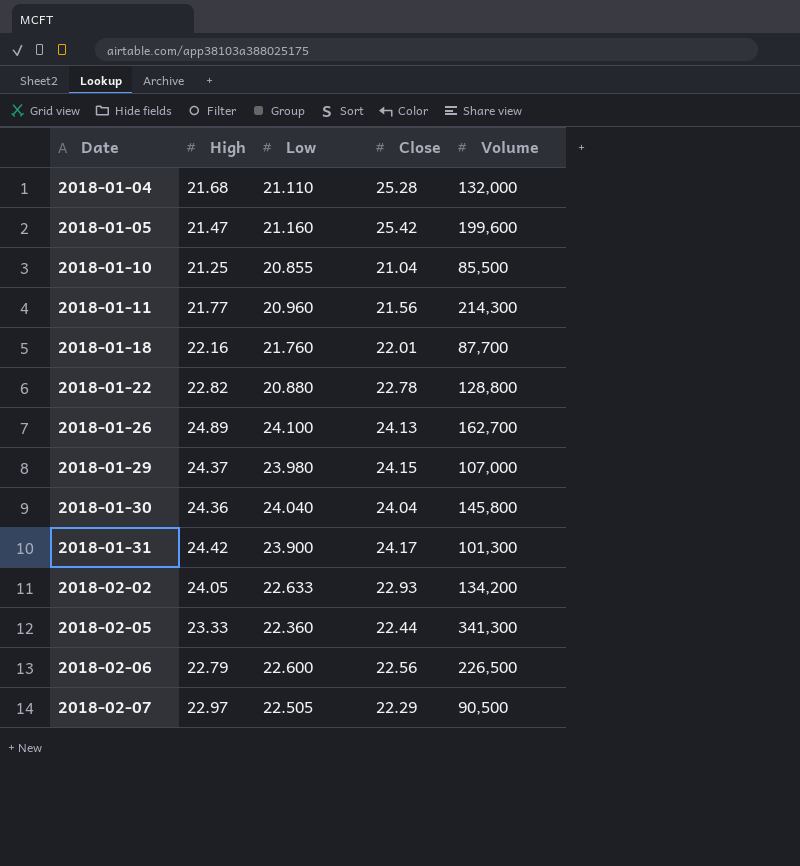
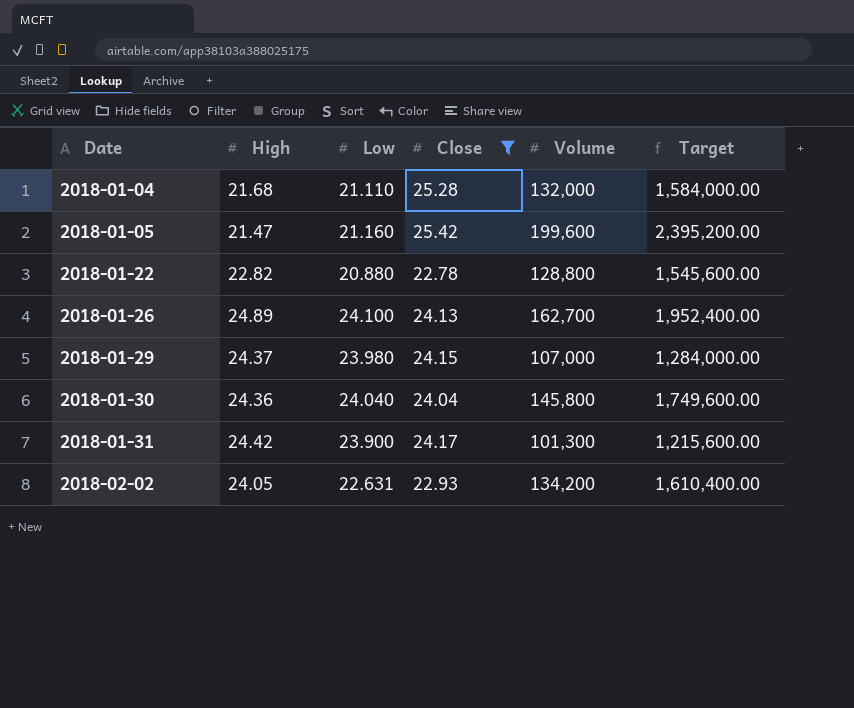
filter: none -> Close >= 22.78
column Target | formula: none -> [Volume] * 12
2018-02-02 | Low: 22.633 -> 22.631

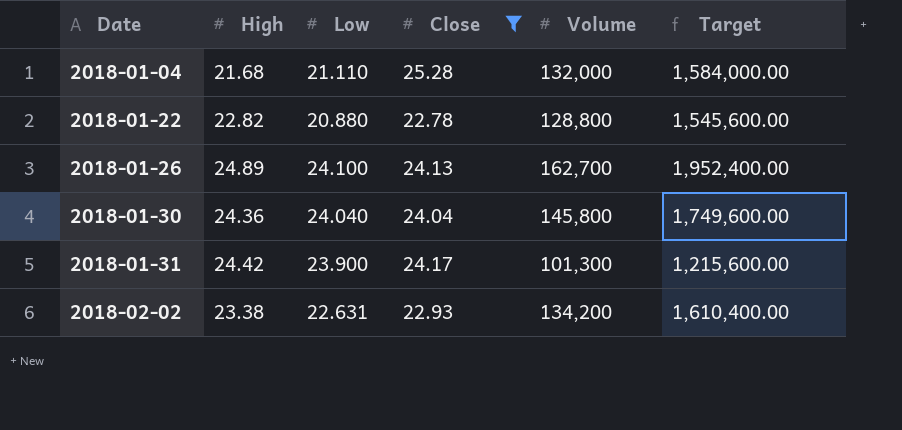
row 2018-01-05: 21.47 | 21.160 | 25.42 | 199,600 | 2,395,200.00 -> none
row 2018-01-29: 24.37 | 23.980 | 24.15 | 107,000 | 1,284,000.00 -> none
2018-02-02 | High: 24.05 -> 23.38

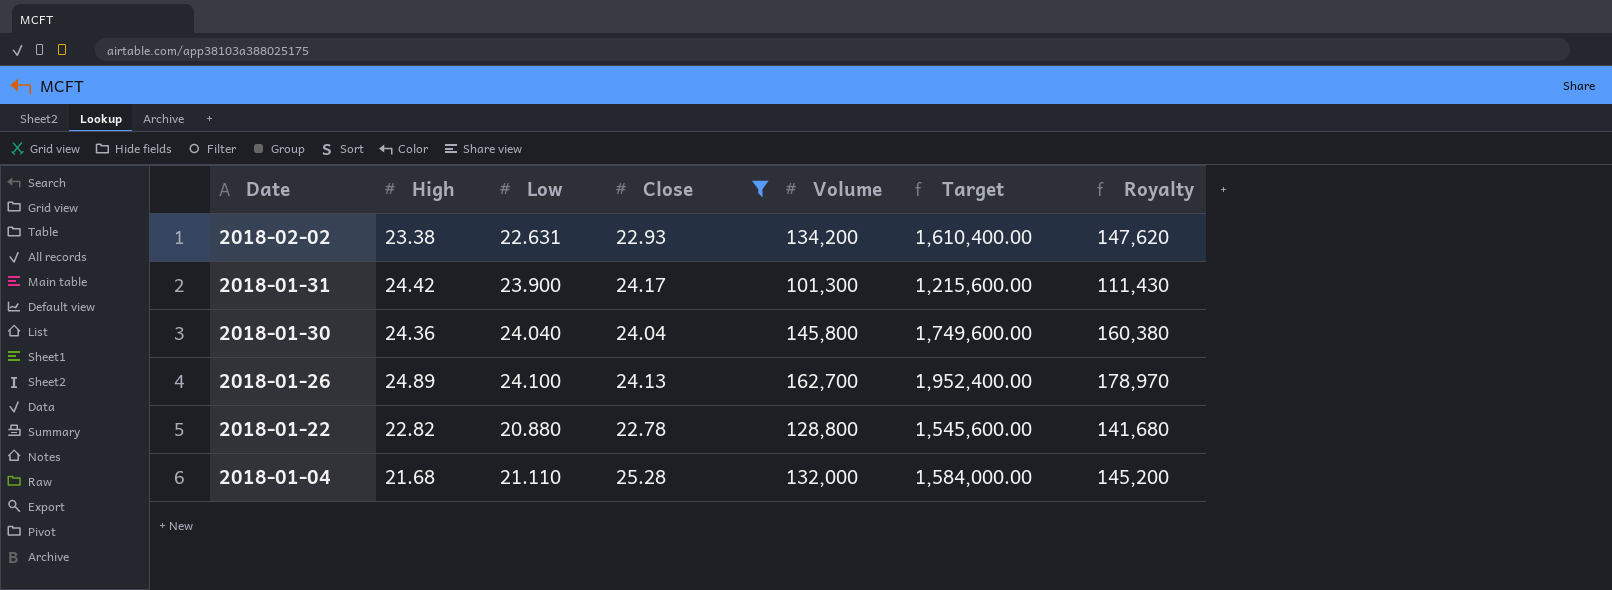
row order: Date ascending -> Date descending
column Royalty | formula: none -> [Volume] * 1.1

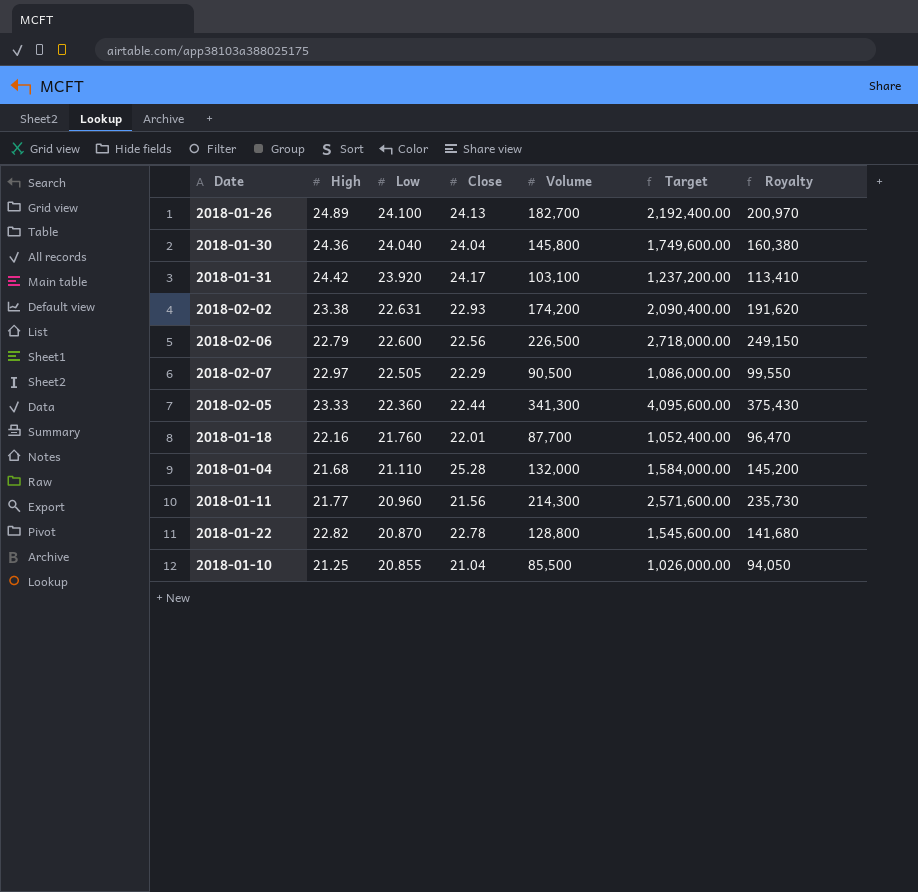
filter: Close >= 22.78 -> none
row order: Date descending -> Low descending
2018-01-26 | Volume: 162,700 -> 182,700
2018-01-26 | Target: 1,952,400.00 -> 2,192,400.00
2018-01-26 | Royalty: 178,970 -> 200,970
2018-01-31 | Low: 23.900 -> 23.920
2018-01-31 | Volume: 101,300 -> 103,100
2018-01-31 | Target: 1,215,600.00 -> 1,237,200.00
2018-01-31 | Royalty: 111,430 -> 113,410
2018-02-02 | Volume: 134,200 -> 174,200
2018-02-02 | Target: 1,610,400.00 -> 2,090,400.00
2018-02-02 | Royalty: 147,620 -> 191,620
2018-01-22 | Low: 20.880 -> 20.870

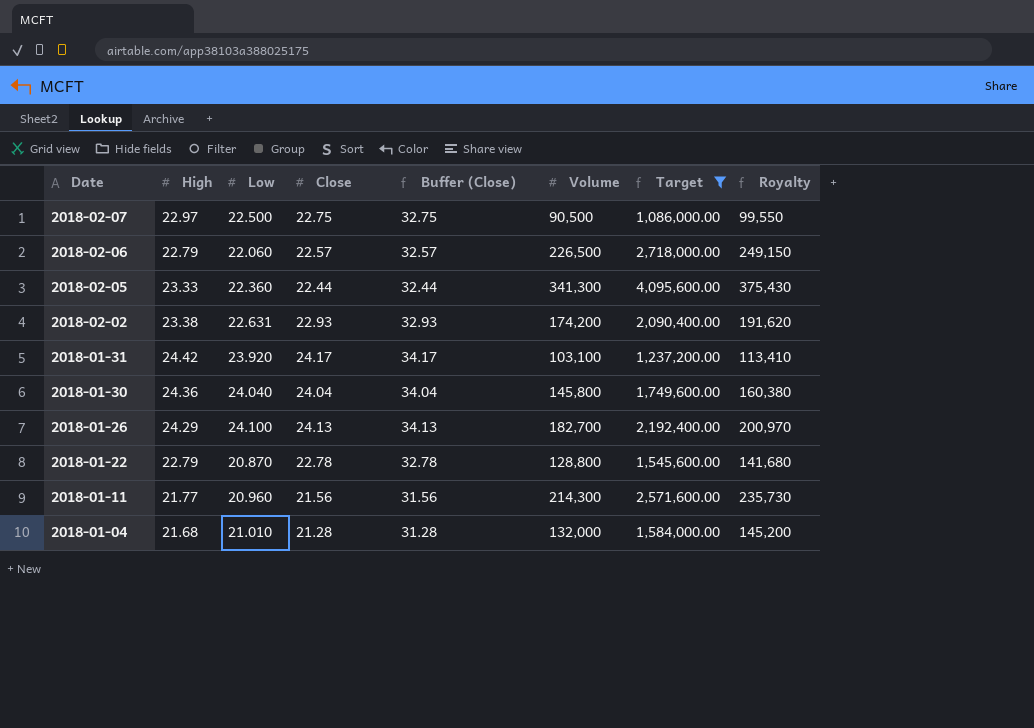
filter: none -> Target >= 1,086,000.00
row order: Low descending -> Date descending
column Buffer (Close) | formula: none -> [Close] + 10
2018-02-07 | Low: 22.505 -> 22.500
2018-02-07 | Close: 22.29 -> 22.75
2018-02-06 | Low: 22.600 -> 22.060
2018-02-06 | Close: 22.56 -> 22.57
2018-01-26 | High: 24.89 -> 24.29
2018-01-22 | High: 22.82 -> 22.79
2018-01-04 | Low: 21.110 -> 21.010
2018-01-04 | Close: 25.28 -> 21.28

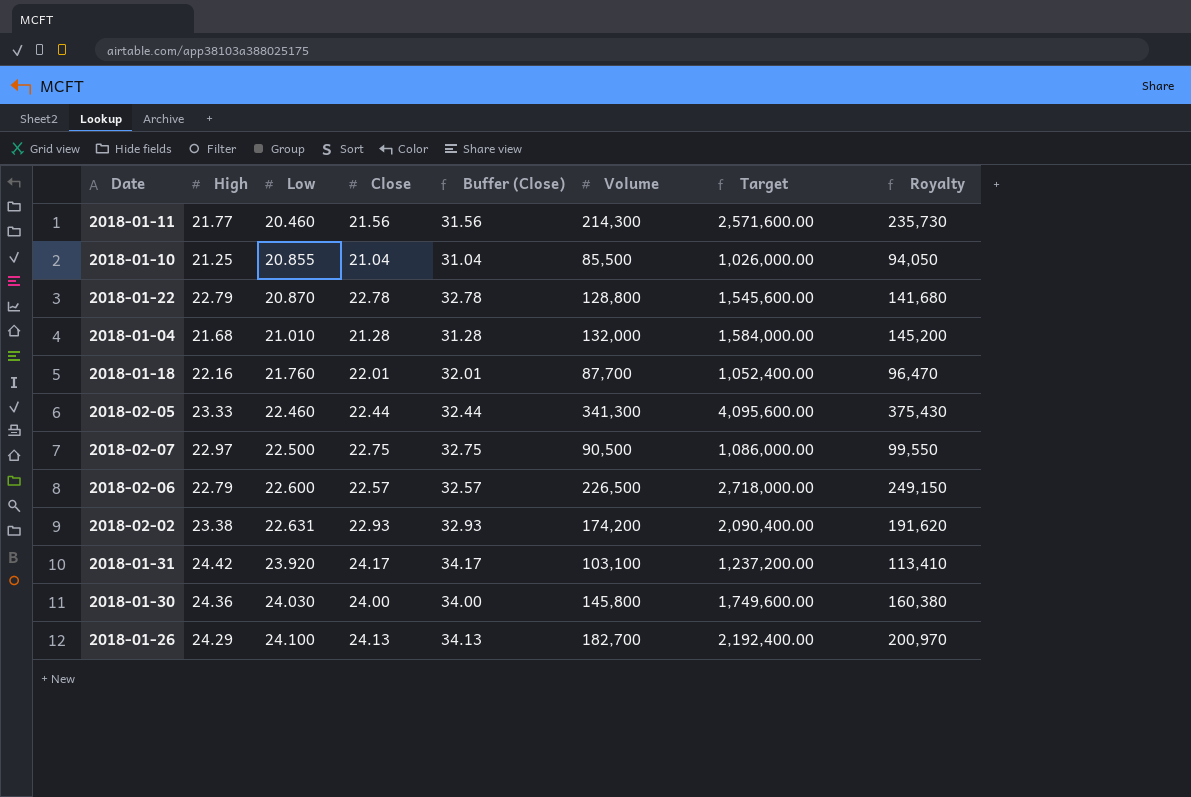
filter: Target >= 1,086,000.00 -> none
row order: Date descending -> Low ascending
2018-01-11 | Low: 20.960 -> 20.460
2018-02-05 | Low: 22.360 -> 22.460
2018-02-06 | Low: 22.060 -> 22.600
2018-01-30 | Low: 24.040 -> 24.030
2018-01-30 | Close: 24.04 -> 24.00
2018-01-30 | Buffer (Close): 34.04 -> 34.00

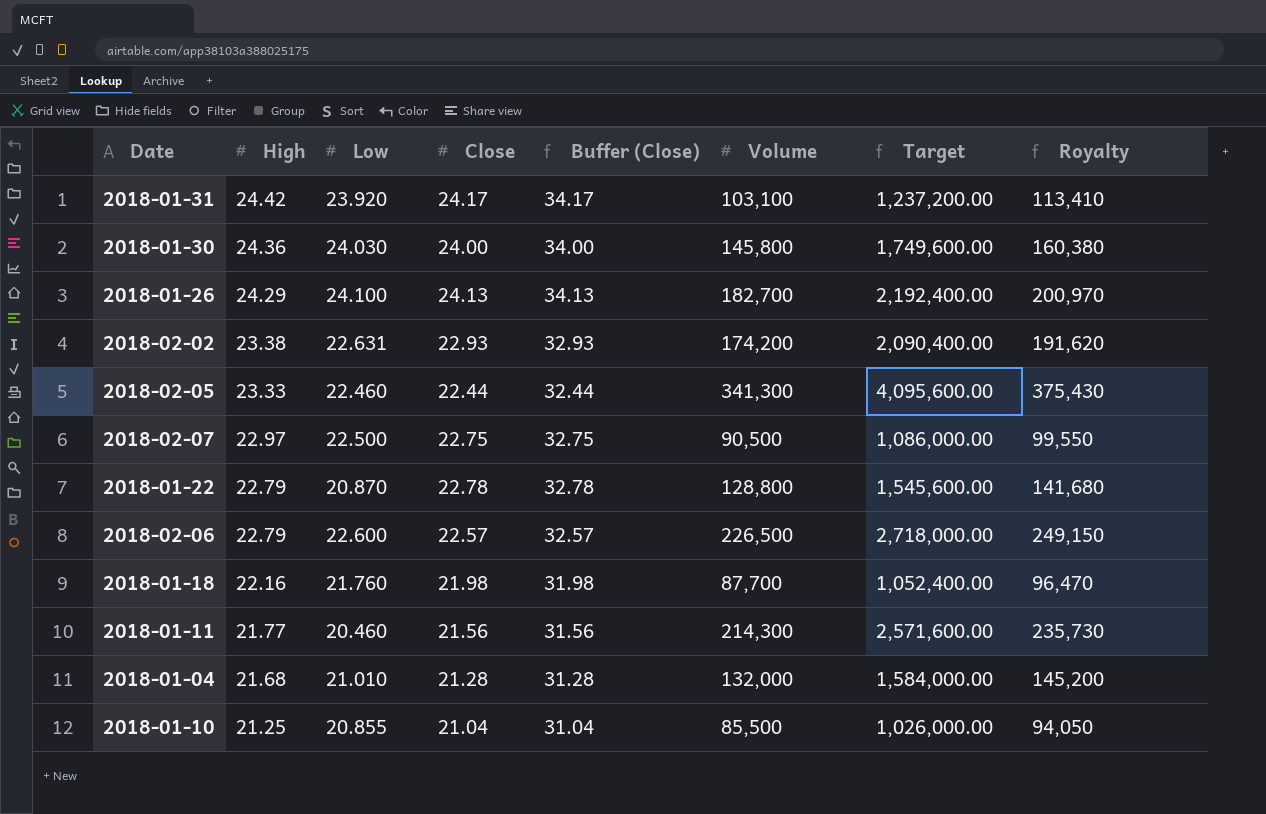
row order: Low ascending -> High descending
2018-01-18 | Close: 22.01 -> 21.98
2018-01-18 | Buffer (Close): 32.01 -> 31.98

